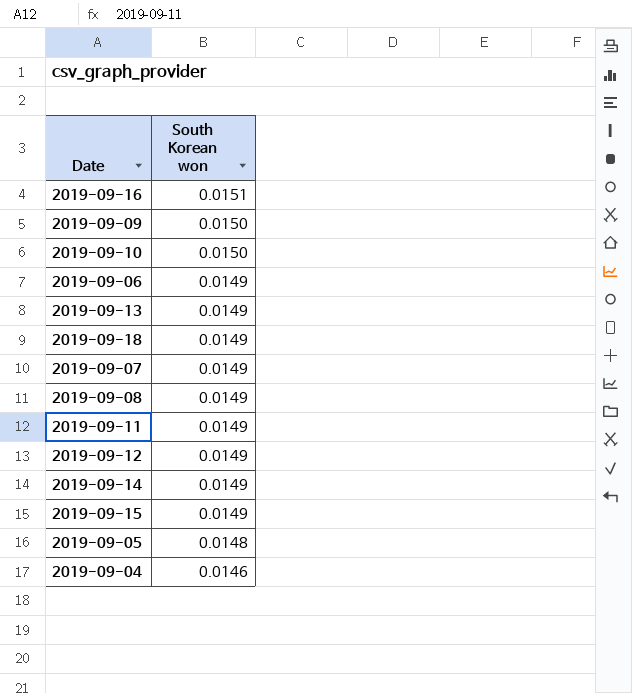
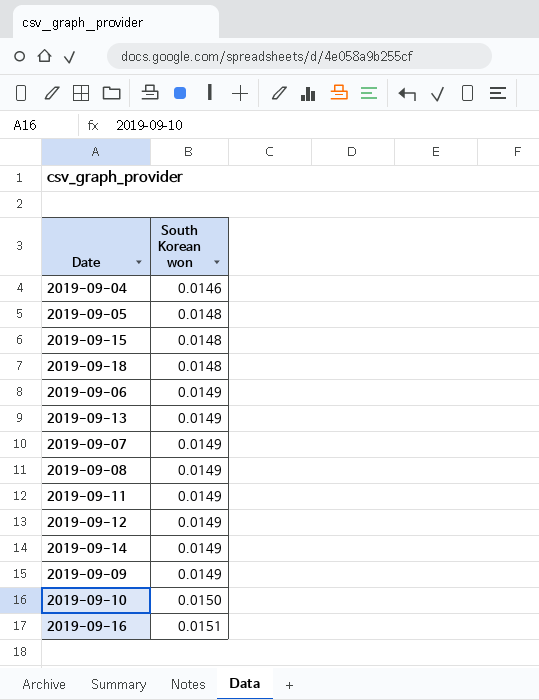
row order: South Korean won descending -> South Korean won ascending
2019-09-15 | South Korean won: 0.0149 -> 0.0148
2019-09-18 | South Korean won: 0.0149 -> 0.0148
2019-09-09 | South Korean won: 0.0150 -> 0.0149

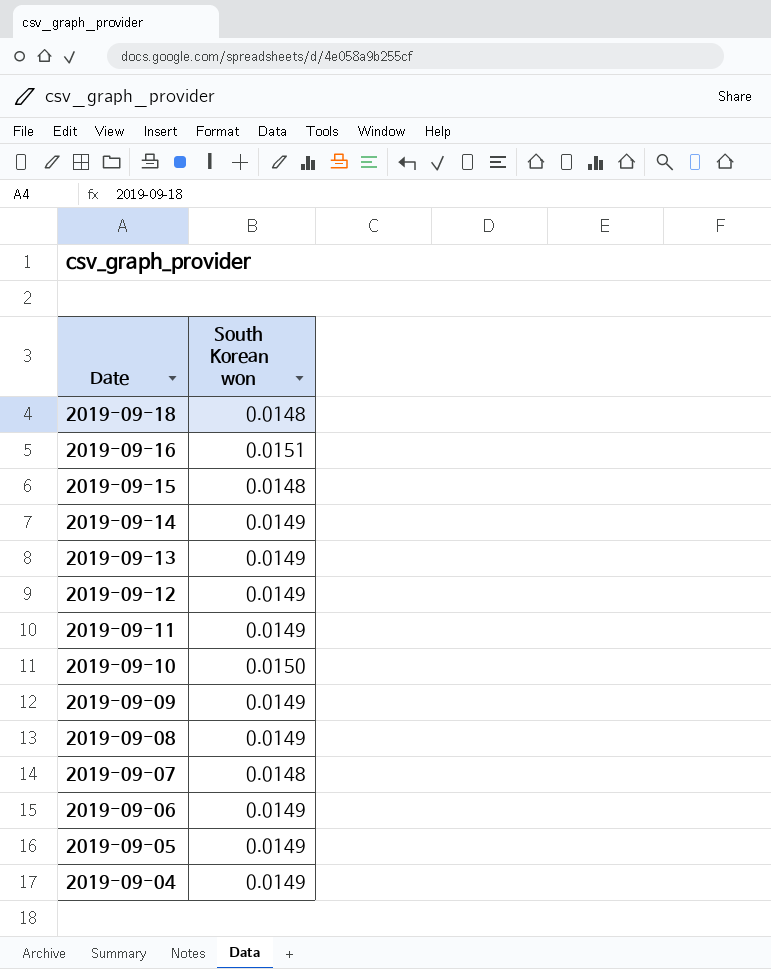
row order: South Korean won ascending -> Date descending
2019-09-07 | South Korean won: 0.0149 -> 0.0148
2019-09-05 | South Korean won: 0.0148 -> 0.0149
2019-09-04 | South Korean won: 0.0146 -> 0.0149

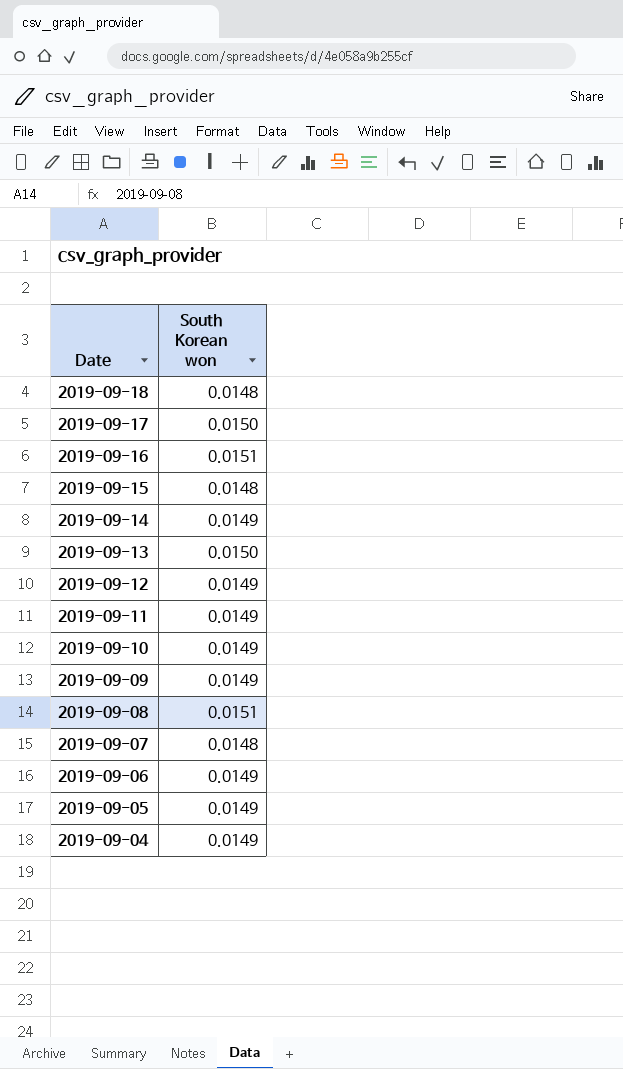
row 2019-09-17: none -> 0.0150
2019-09-13 | South Korean won: 0.0149 -> 0.0150
2019-09-10 | South Korean won: 0.0150 -> 0.0149
2019-09-08 | South Korean won: 0.0149 -> 0.0151

